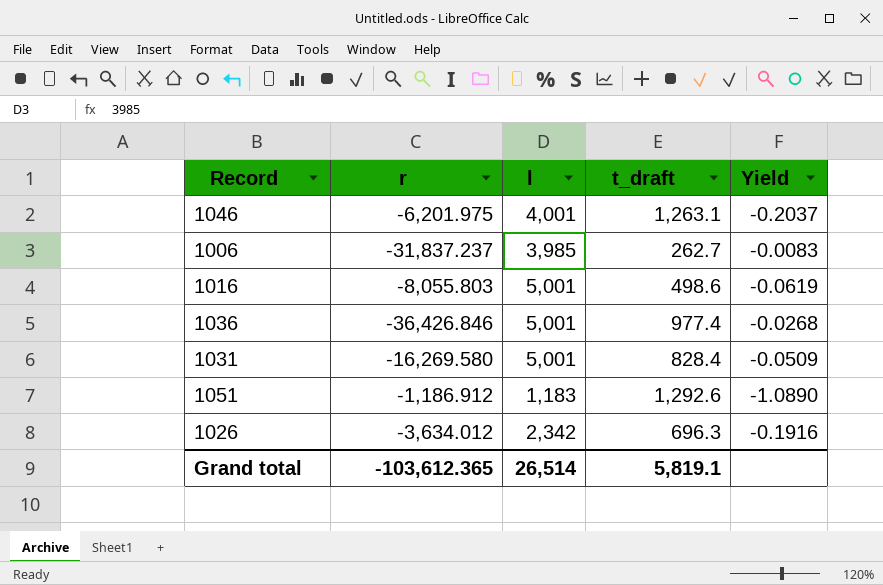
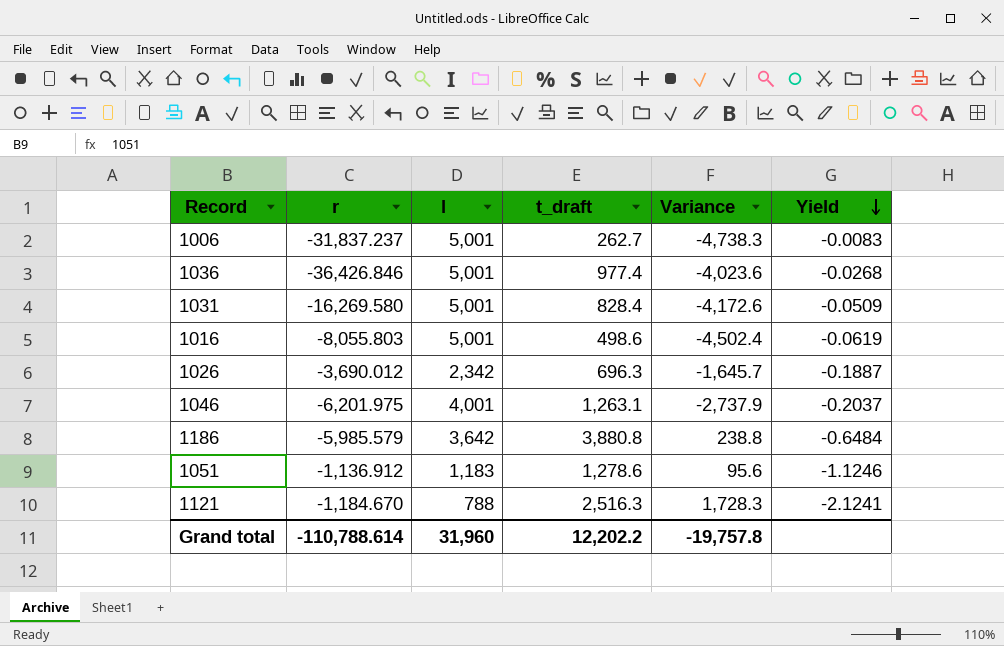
row order: none -> Yield descending
column Variance | formula: none -> [t_draft] - [l]
1006 | l: 3,985 -> 5,001
1026 | r: -3,634.012 -> -3,690.012
1026 | Yield: -0.1916 -> -0.1887
row 1186: none -> -5,985.579 | 3,642 | 3,880.8 | 238.8 | -0.6484
1051 | r: -1,186.912 -> -1,136.912
1051 | t_draft: 1,292.6 -> 1,278.6
1051 | Yield: -1.0890 -> -1.1246
row 1121: none -> -1,184.670 | 788 | 2,516.3 | 1,728.3 | -2.1241
Grand total | r: -103,612.365 -> -110,788.614
Grand total | l: 26,514 -> 31,960
Grand total | t_draft: 5,819.1 -> 12,202.2

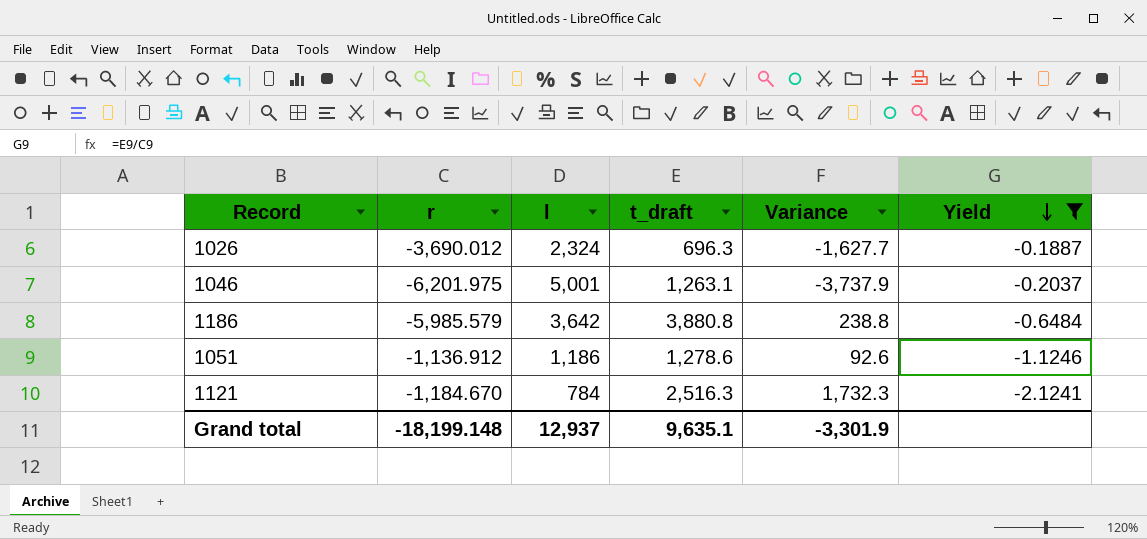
filter: none -> Yield <= -0.1887
1026 | l: 2,342 -> 2,324
1026 | Variance: -1,645.7 -> -1,627.7
1046 | l: 4,001 -> 5,001
1046 | Variance: -2,737.9 -> -3,737.9
1051 | l: 1,183 -> 1,186
1051 | Variance: 95.6 -> 92.6
1121 | l: 788 -> 784
1121 | Variance: 1,728.3 -> 1,732.3
Grand total | r: -110,788.614 -> -18,199.148
Grand total | l: 31,960 -> 12,937
Grand total | t_draft: 12,202.2 -> 9,635.1
Grand total | Variance: -19,757.8 -> -3,301.9

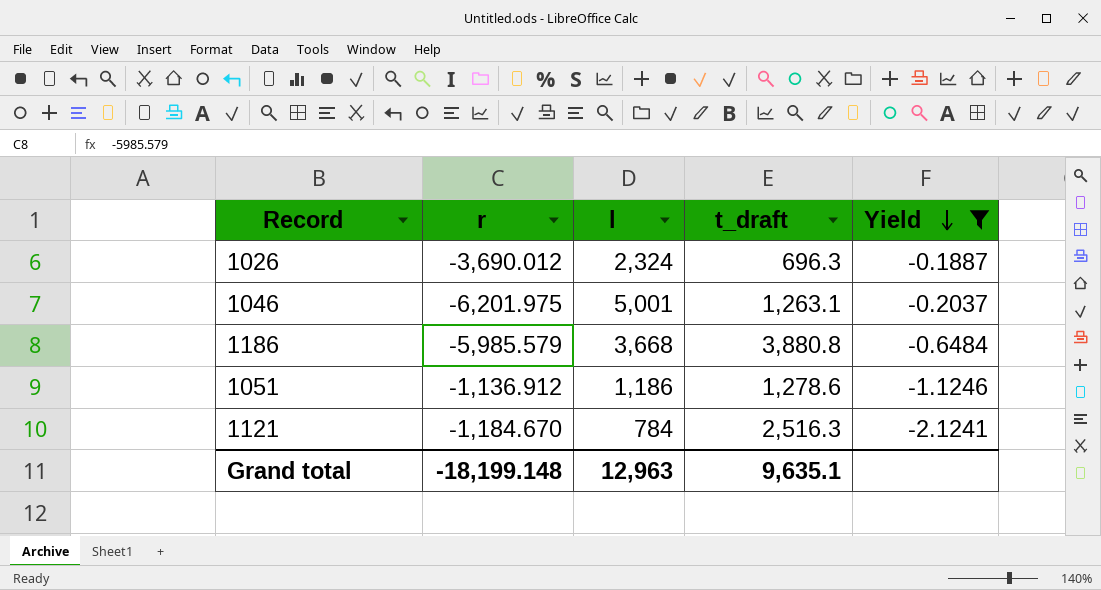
column Variance | formula: [t_draft] - [l] -> none
1186 | l: 3,642 -> 3,668
Grand total | l: 12,937 -> 12,963

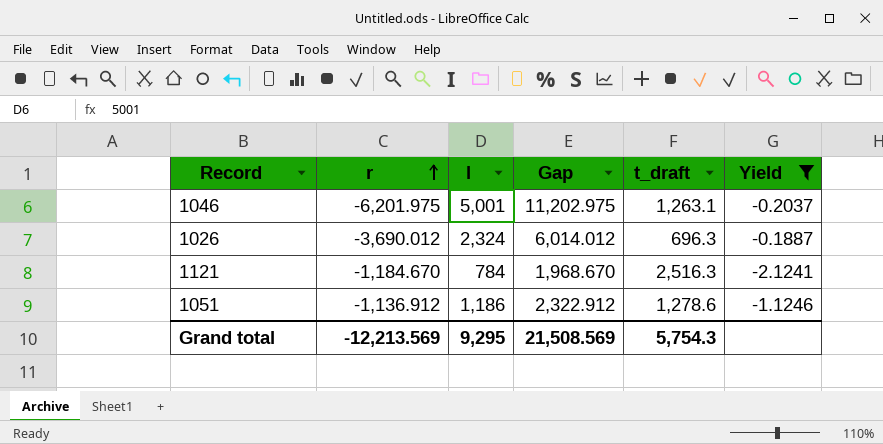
row order: Yield descending -> r ascending
column Gap | formula: none -> [l] - [r]
row 1186: -5,985.579 | 3,668 | 3,880.8 | -0.6484 -> none
Grand total | r: -18,199.148 -> -12,213.569
Grand total | l: 12,963 -> 9,295
Grand total | t_draft: 9,635.1 -> 5,754.3

